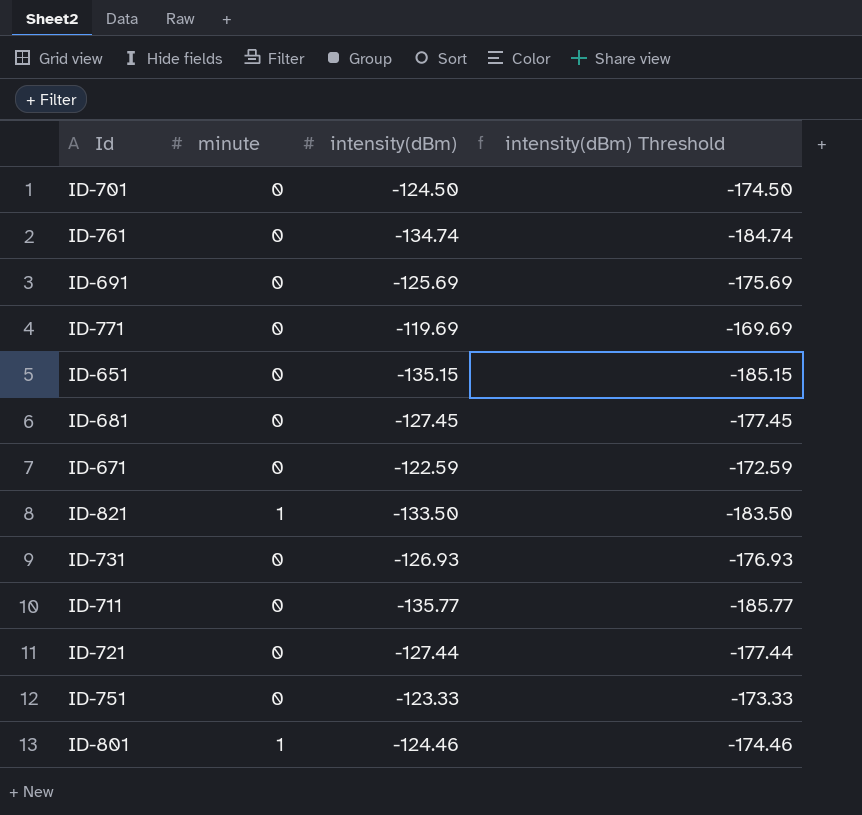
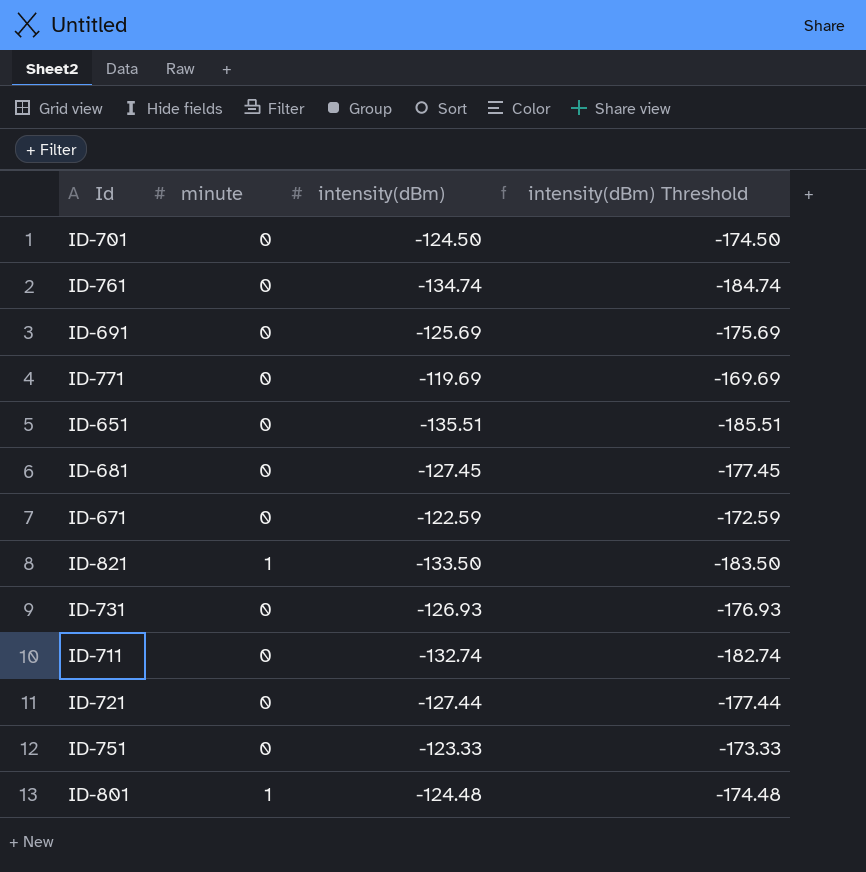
ID-651 | intensity(dBm): -135.15 -> -135.51
ID-651 | intensity(dBm) Threshold: -185.15 -> -185.51
ID-711 | intensity(dBm): -135.77 -> -132.74
ID-711 | intensity(dBm) Threshold: -185.77 -> -182.74
ID-801 | intensity(dBm): -124.46 -> -124.48
ID-801 | intensity(dBm) Threshold: -174.46 -> -174.48

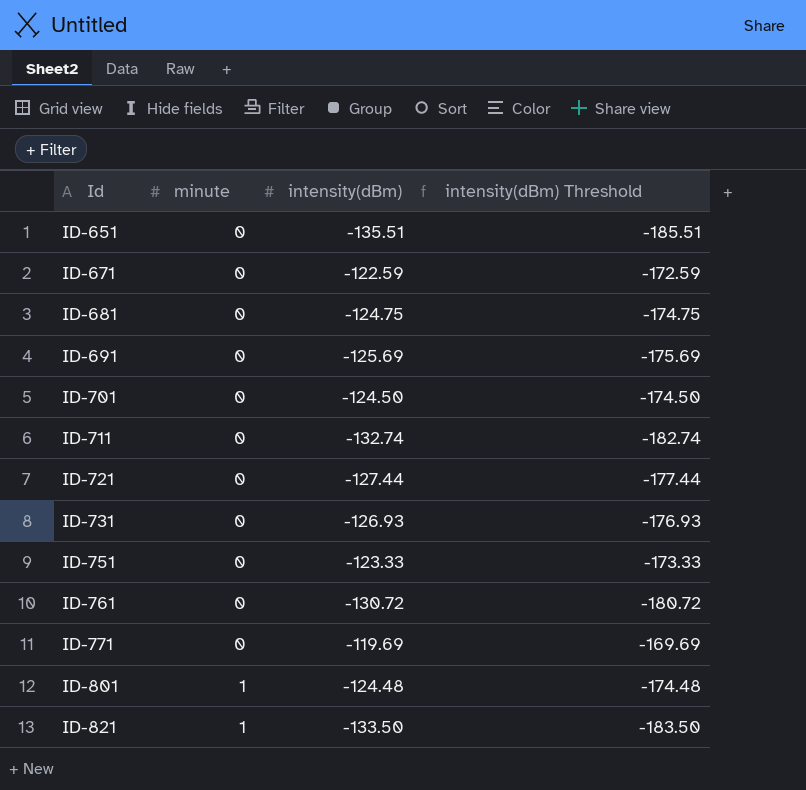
row order: none -> Id ascending
ID-681 | intensity(dBm): -127.45 -> -124.75
ID-681 | intensity(dBm) Threshold: -177.45 -> -174.75
ID-761 | intensity(dBm): -134.74 -> -130.72
ID-761 | intensity(dBm) Threshold: -184.74 -> -180.72

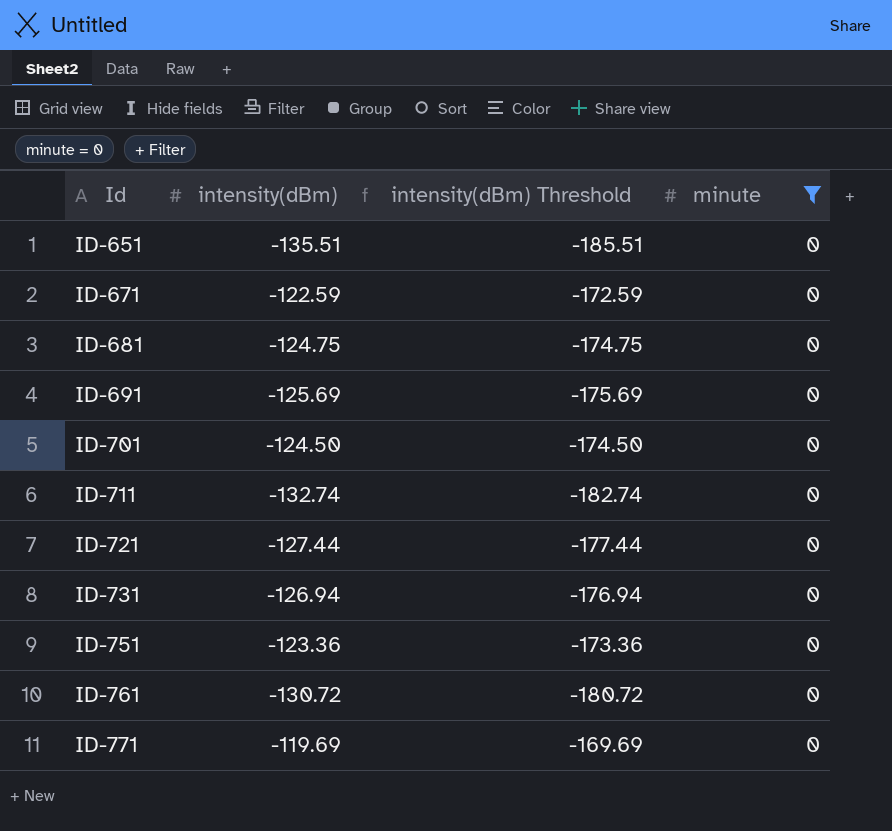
filter: none -> minute = 0
column minute | position: 2 -> 4
ID-731 | intensity(dBm): -126.93 -> -126.94
ID-731 | intensity(dBm) Threshold: -176.93 -> -176.94
ID-751 | intensity(dBm): -123.33 -> -123.36
ID-751 | intensity(dBm) Threshold: -173.33 -> -173.36

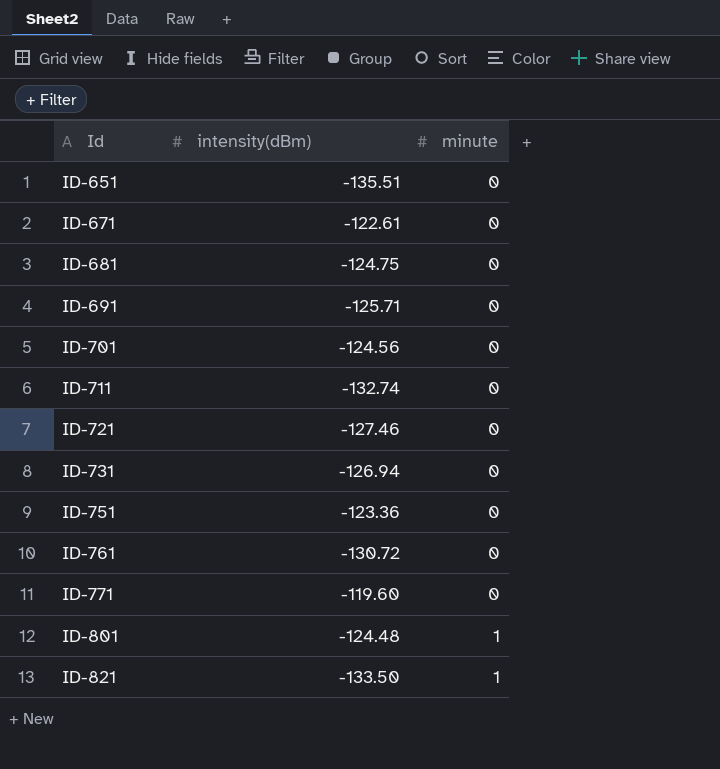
filter: minute = 0 -> none
column intensity(dBm) Threshold | formula: [intensity(dBm)] - 50 -> none
ID-671 | intensity(dBm): -122.59 -> -122.61
ID-691 | intensity(dBm): -125.69 -> -125.71
ID-701 | intensity(dBm): -124.50 -> -124.56
ID-721 | intensity(dBm): -127.44 -> -127.46
ID-771 | intensity(dBm): -119.69 -> -119.60

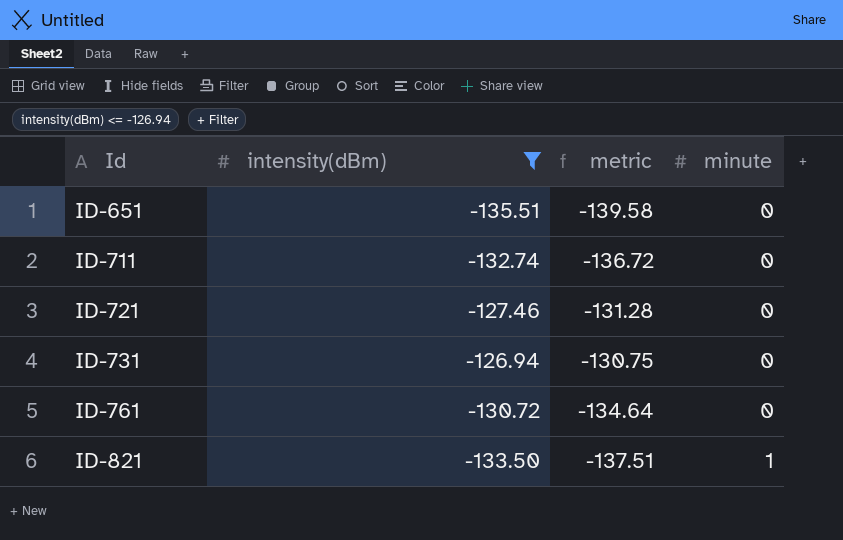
filter: none -> intensity(dBm) <= -126.94
column metric | formula: none -> [intensity(dBm)] * 1.03

